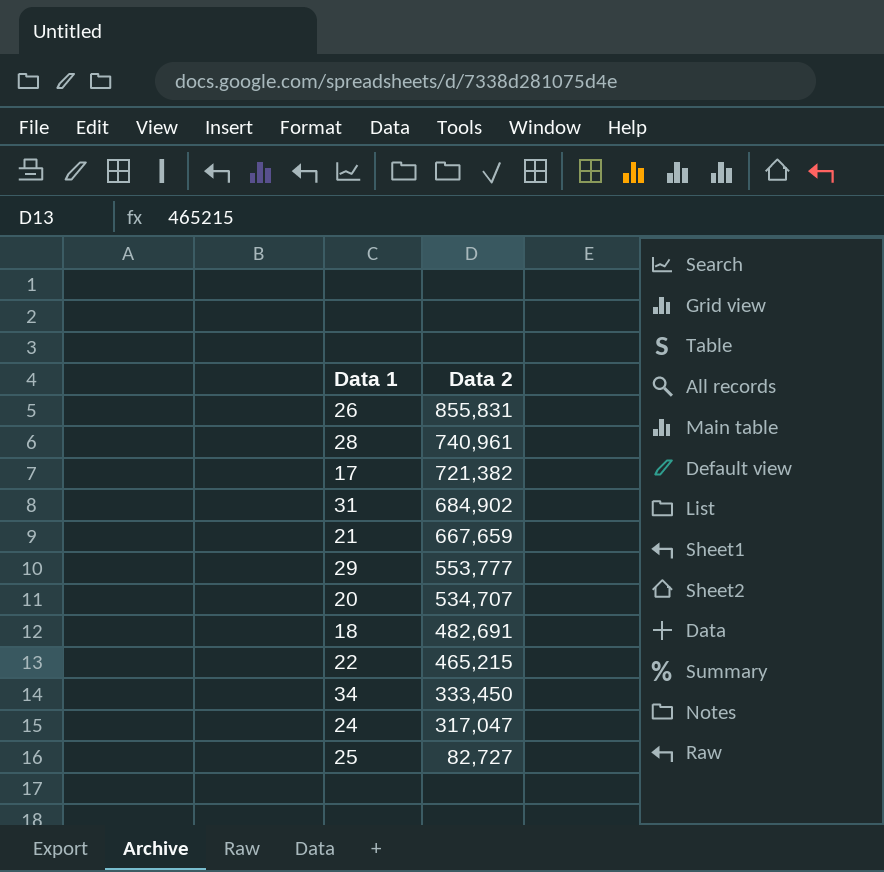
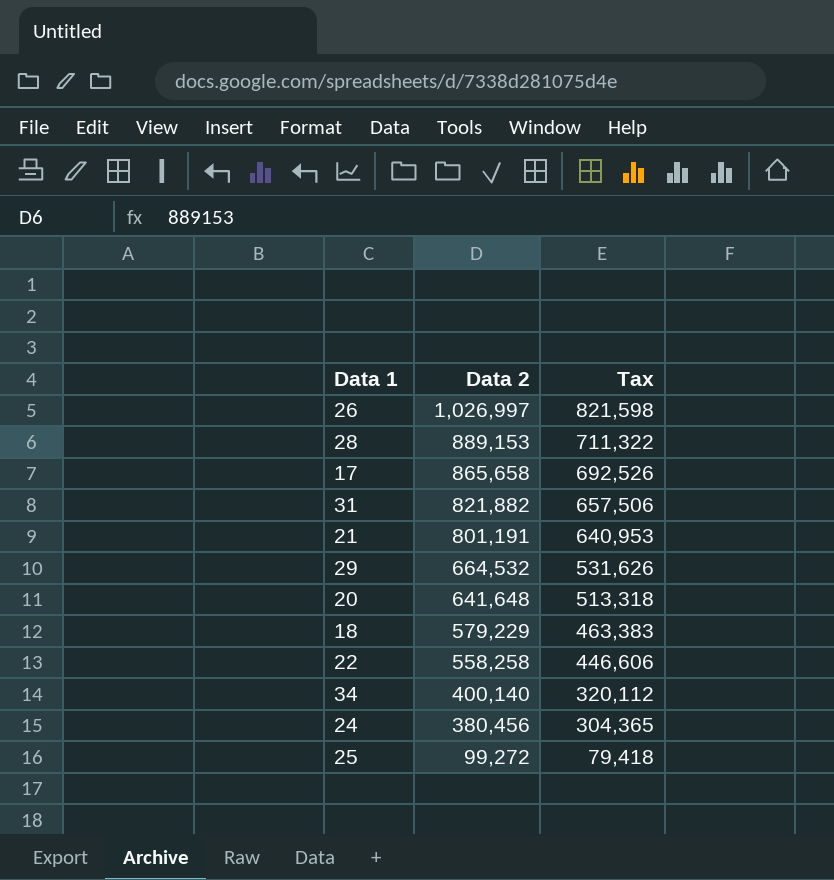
column Tax | formula: none -> [Data 2] * 0.8
26 | Data 2: 855,831 -> 1,026,997
28 | Data 2: 740,961 -> 889,153
17 | Data 2: 721,382 -> 865,658
31 | Data 2: 684,902 -> 821,882
21 | Data 2: 667,659 -> 801,191
29 | Data 2: 553,777 -> 664,532
20 | Data 2: 534,707 -> 641,648
18 | Data 2: 482,691 -> 579,229
22 | Data 2: 465,215 -> 558,258
34 | Data 2: 333,450 -> 400,140
24 | Data 2: 317,047 -> 380,456
25 | Data 2: 82,727 -> 99,272

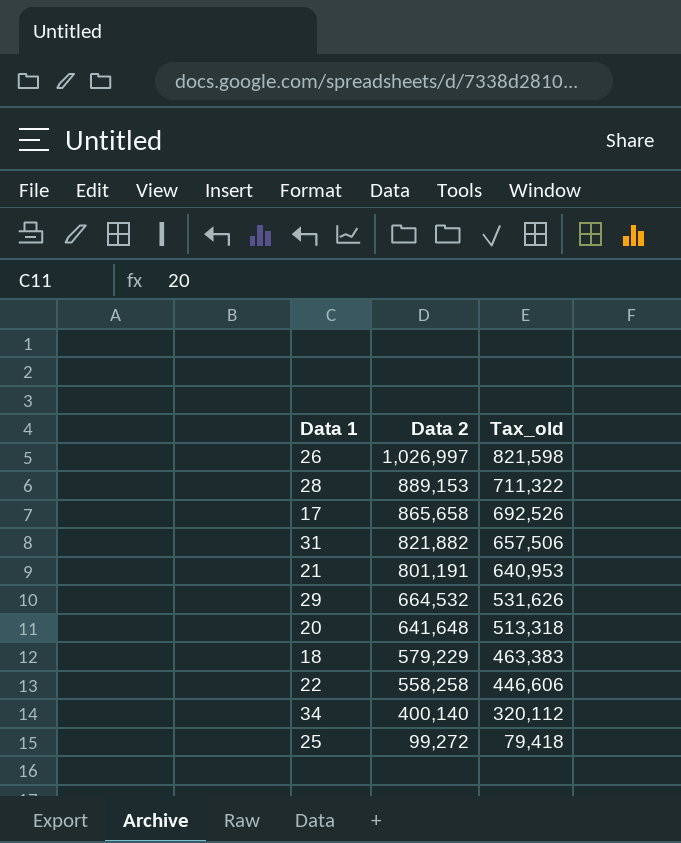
column name: Tax -> Tax_old
row 24: 380,456 | 304,365 -> none

